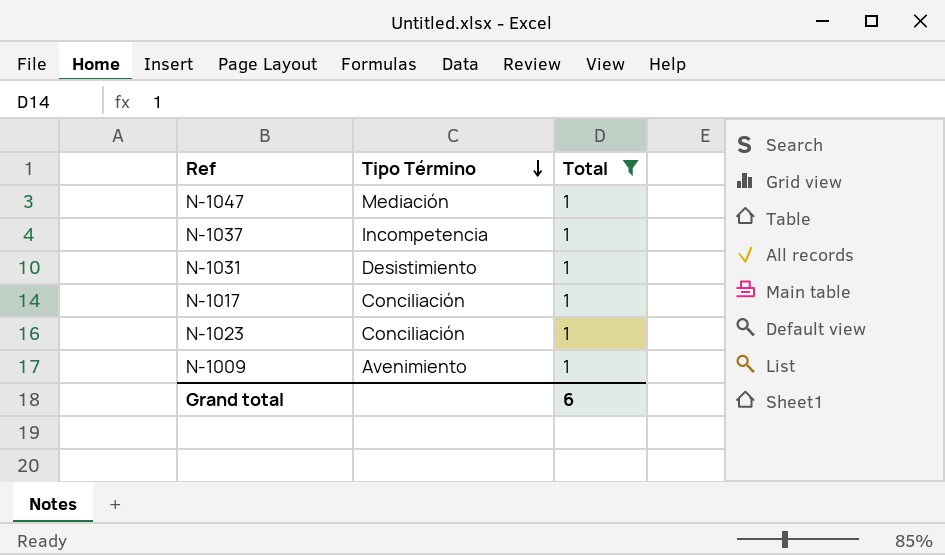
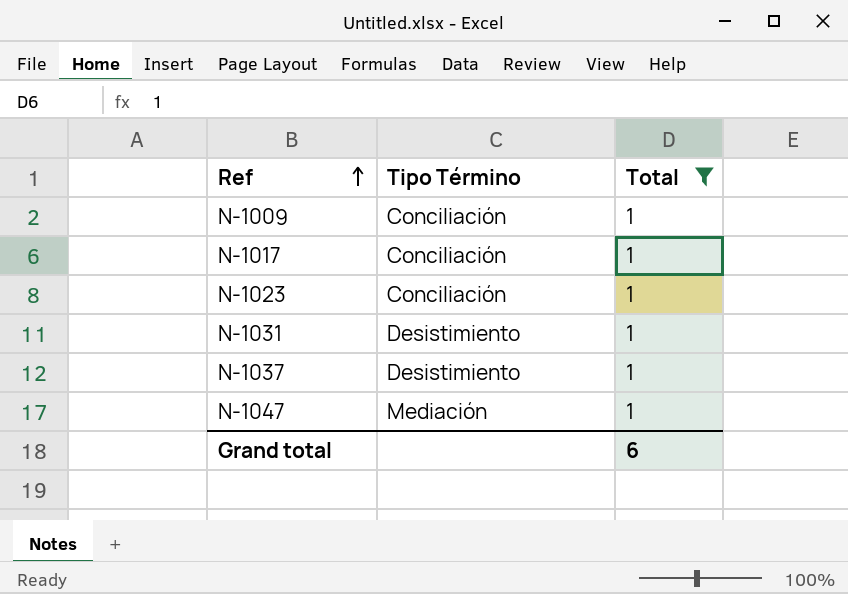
row order: Tipo Término descending -> Ref ascending
N-1009 | Tipo Término: Avenimiento -> Conciliación
N-1037 | Tipo Término: Incompetencia -> Desistimiento

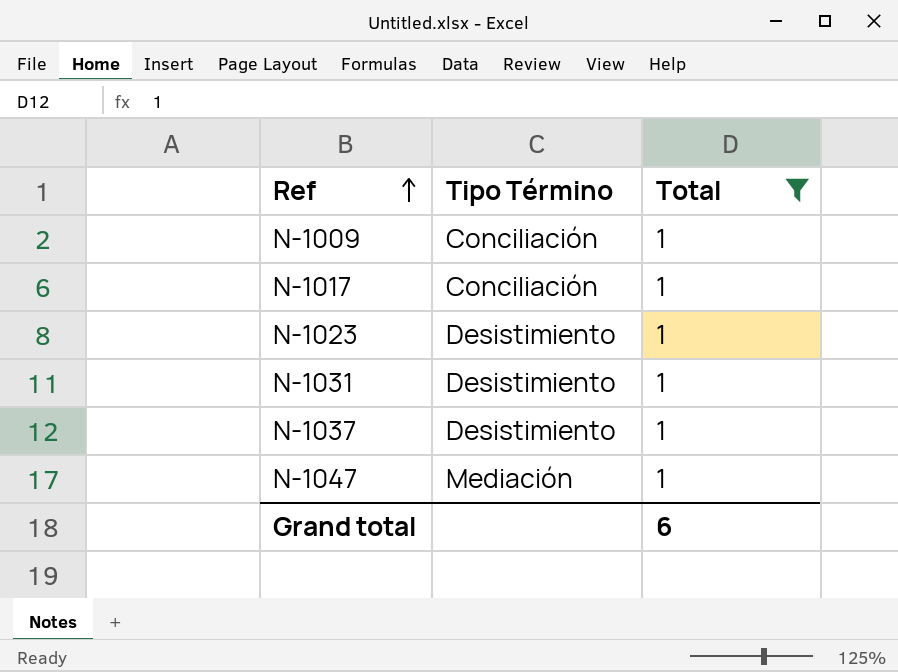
N-1023 | Tipo Término: Conciliación -> Desistimiento

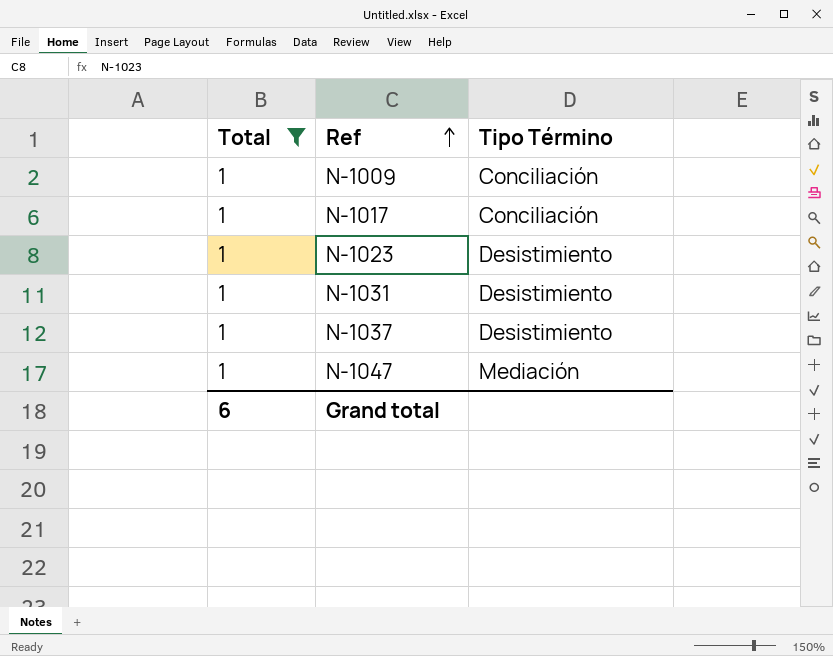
column Total | position: 3 -> 1

